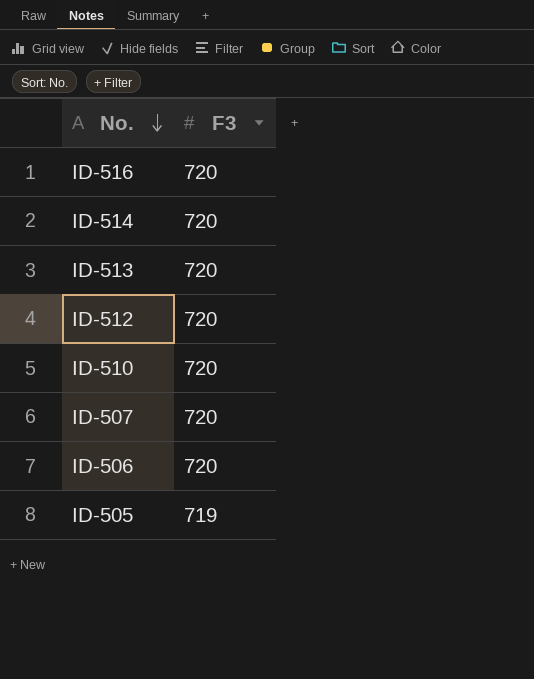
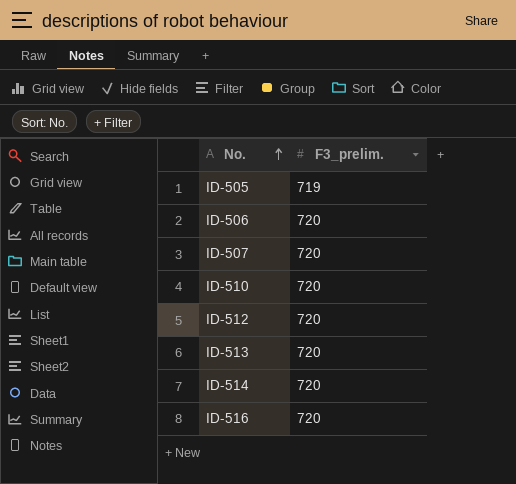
row order: No. descending -> No. ascending
column name: F3 -> F3_prelim.

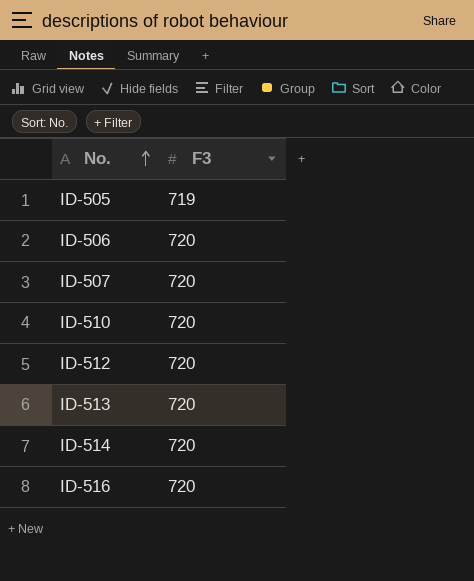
column name: F3_prelim. -> F3

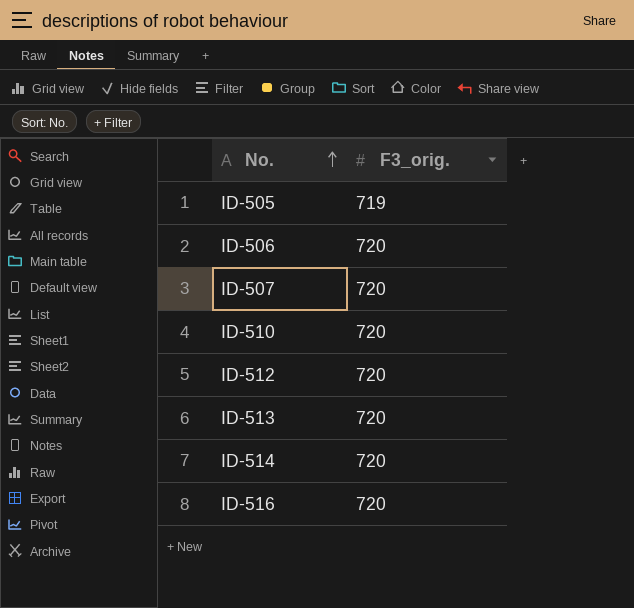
column name: F3 -> F3_orig.

